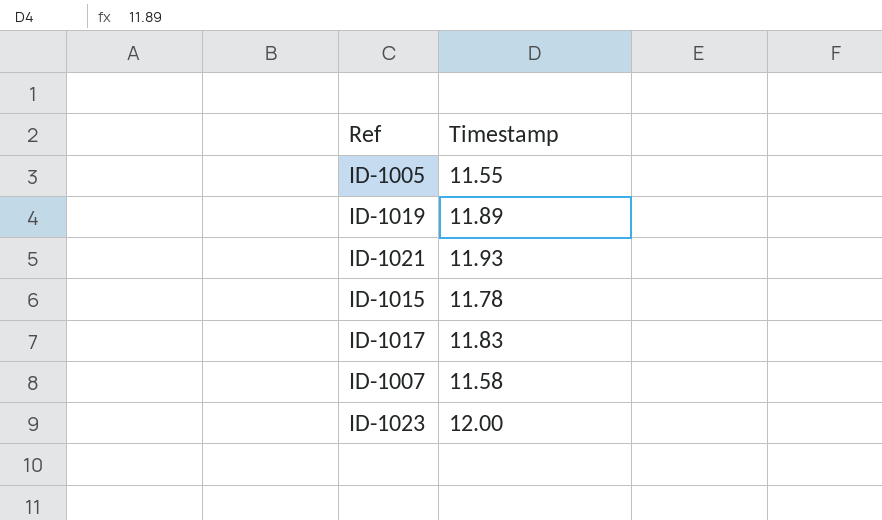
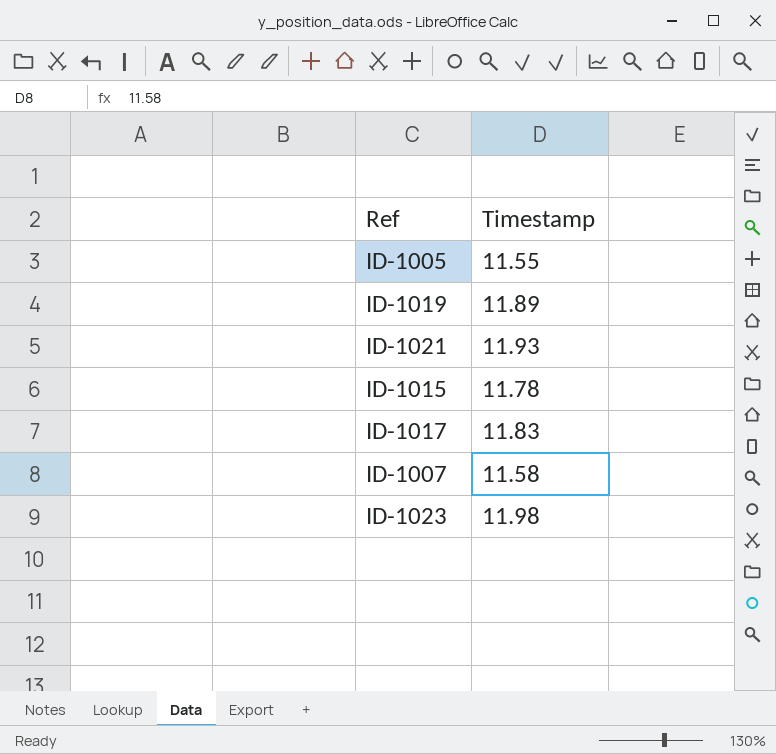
ID-1023 | Timestamp: 12.00 -> 11.98

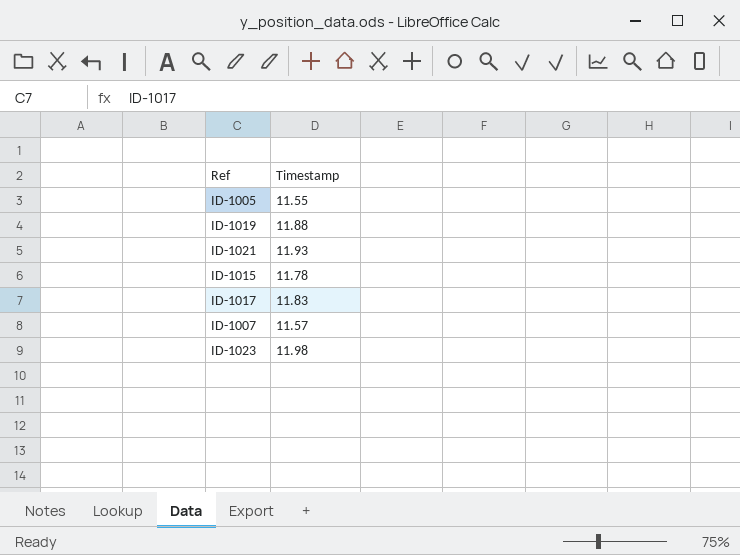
ID-1019 | Timestamp: 11.89 -> 11.88
ID-1007 | Timestamp: 11.58 -> 11.57

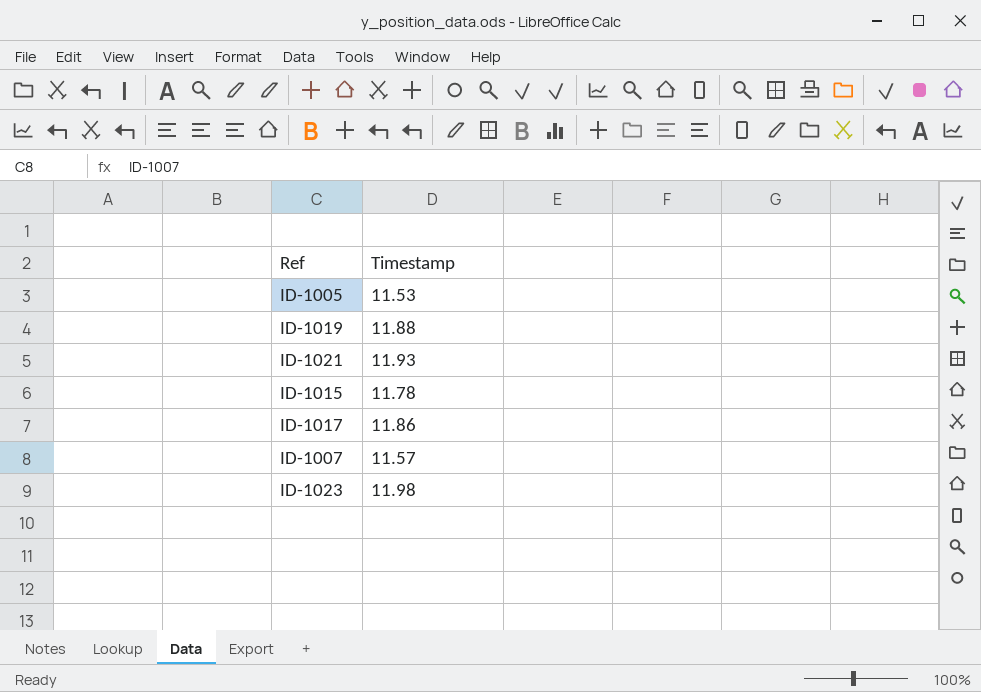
ID-1005 | Timestamp: 11.55 -> 11.53
ID-1017 | Timestamp: 11.83 -> 11.86

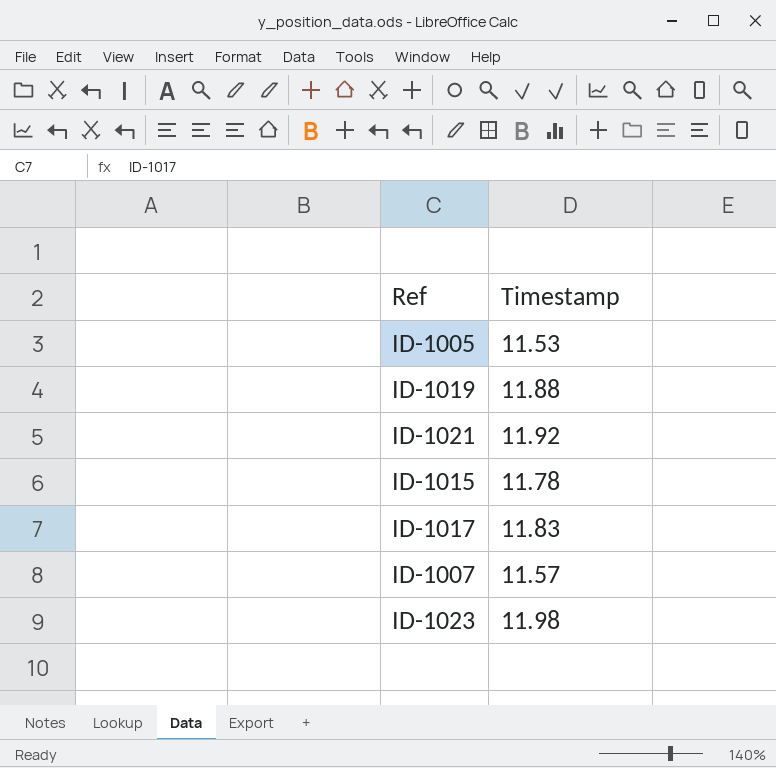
ID-1021 | Timestamp: 11.93 -> 11.92
ID-1017 | Timestamp: 11.86 -> 11.83

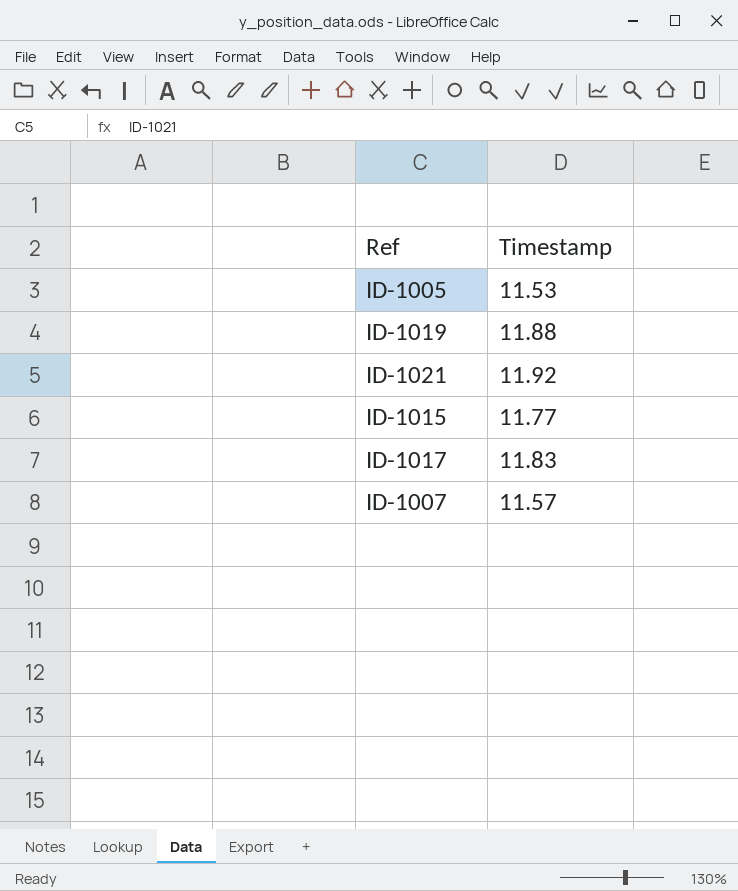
row ID-1023: 11.98 -> none
ID-1015 | Timestamp: 11.78 -> 11.77

